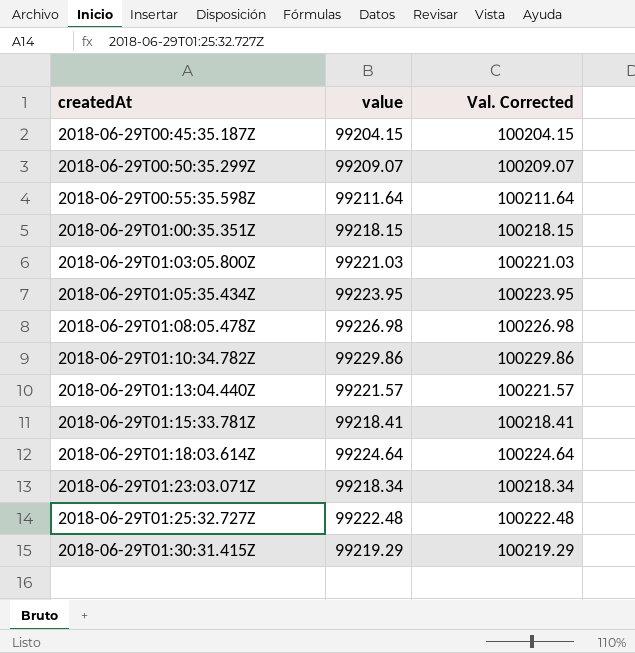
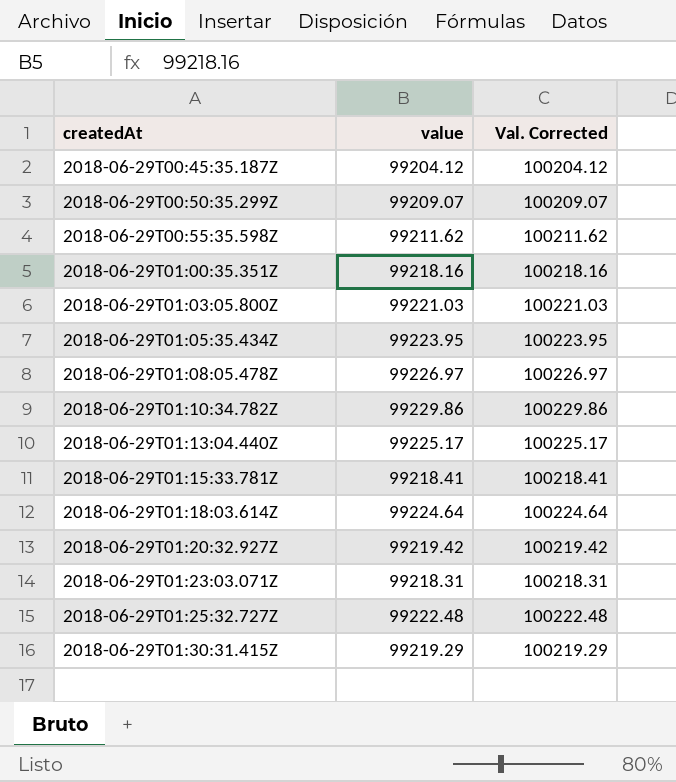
2018-06-29T00:45:35.187Z | value: 99204.15 -> 99204.12
2018-06-29T00:45:35.187Z | Val. Corrected: 100204.15 -> 100204.12
2018-06-29T00:55:35.598Z | value: 99211.64 -> 99211.62
2018-06-29T00:55:35.598Z | Val. Corrected: 100211.64 -> 100211.62
2018-06-29T01:00:35.351Z | value: 99218.15 -> 99218.16
2018-06-29T01:00:35.351Z | Val. Corrected: 100218.15 -> 100218.16
2018-06-29T01:08:05.478Z | value: 99226.98 -> 99226.97
2018-06-29T01:08:05.478Z | Val. Corrected: 100226.98 -> 100226.97
2018-06-29T01:13:04.440Z | value: 99221.57 -> 99225.17
2018-06-29T01:13:04.440Z | Val. Corrected: 100221.57 -> 100225.17
row 2018-06-29T01:20:32.927Z: none -> 99219.42 | 100219.42
2018-06-29T01:23:03.071Z | value: 99218.34 -> 99218.31
2018-06-29T01:23:03.071Z | Val. Corrected: 100218.34 -> 100218.31

